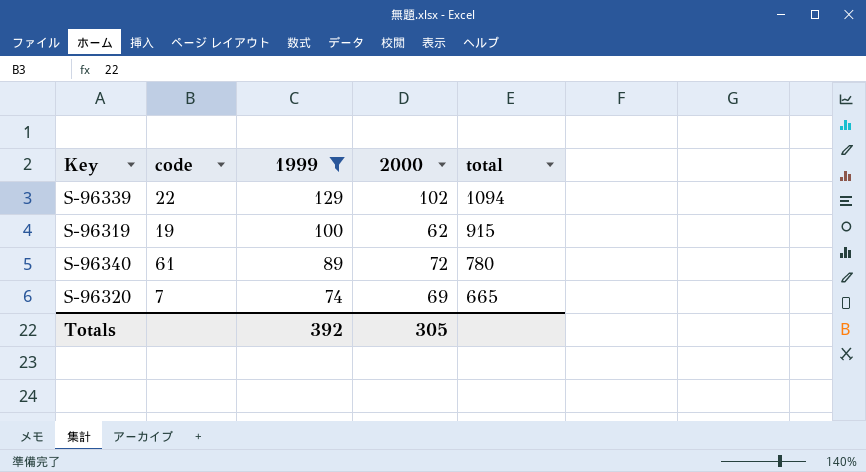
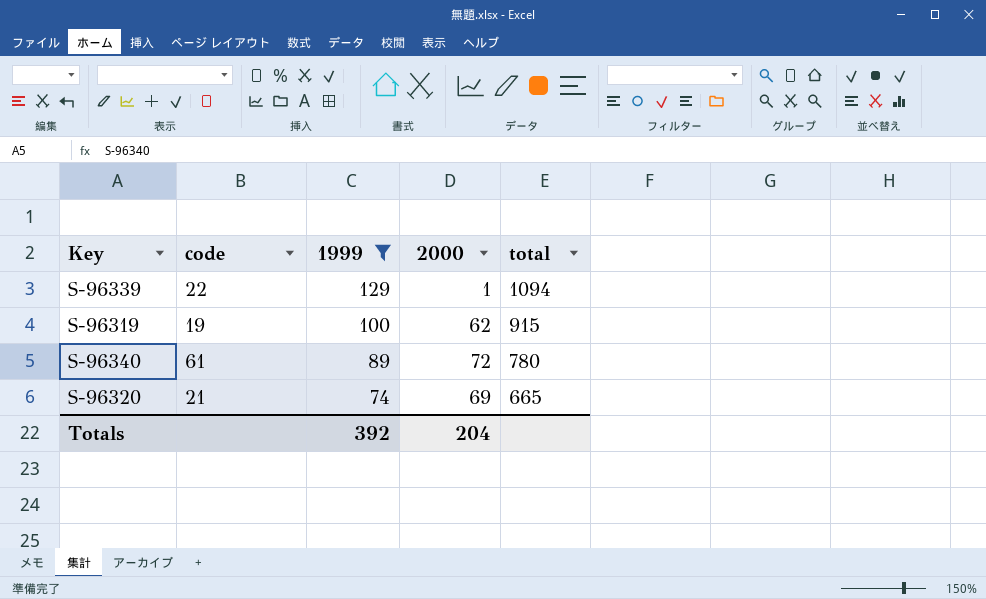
S-96339 | 2000: 102 -> 1
S-96320 | code: 7 -> 21
Totals | 2000: 305 -> 204

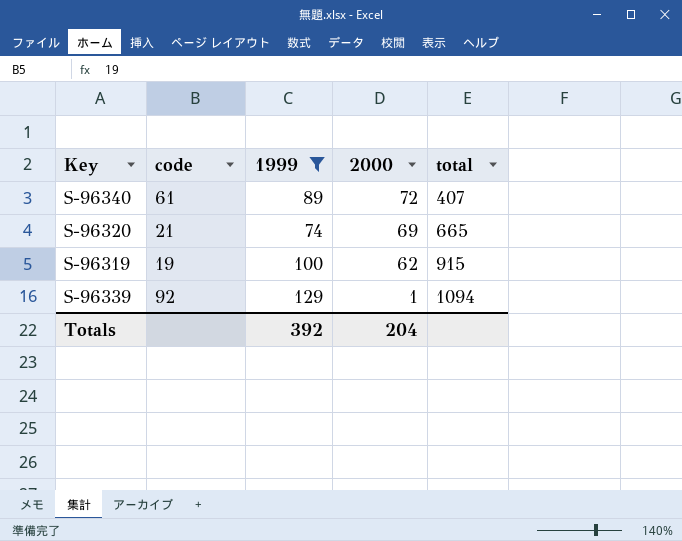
row order: 1999 descending -> 2000 descending
S-96340 | total: 780 -> 407
S-96339 | code: 22 -> 92

